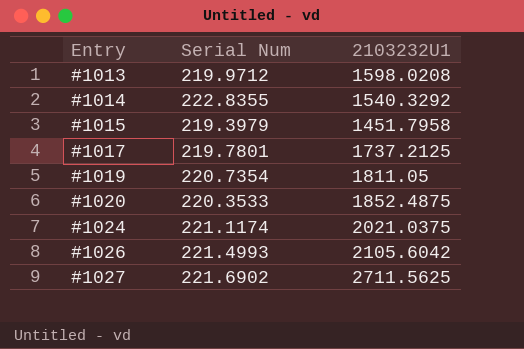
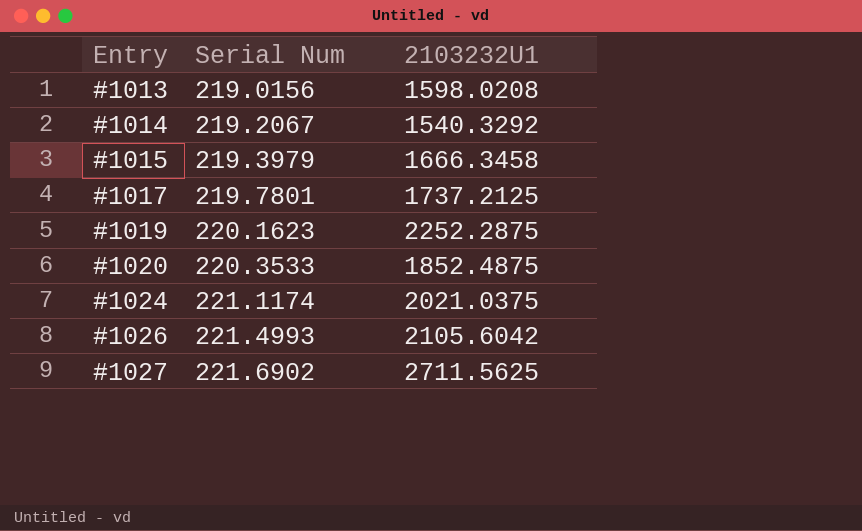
#1013 | Serial Num: 219.9712 -> 219.0156
#1014 | Serial Num: 222.8355 -> 219.2067
#1015 | 2103232U1: 1451.7958 -> 1666.3458
#1019 | Serial Num: 220.7354 -> 220.1623
#1019 | 2103232U1: 1811.05 -> 2252.2875

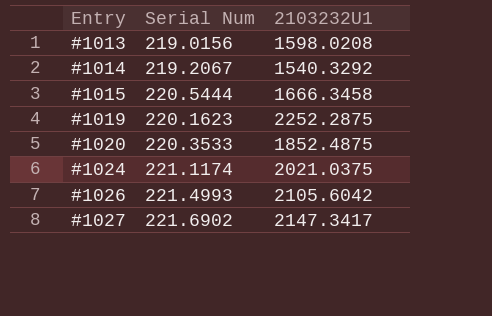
row #1017: 219.7801 | 1737.2125 -> none
#1015 | Serial Num: 219.3979 -> 220.5444
#1027 | 2103232U1: 2711.5625 -> 2147.3417

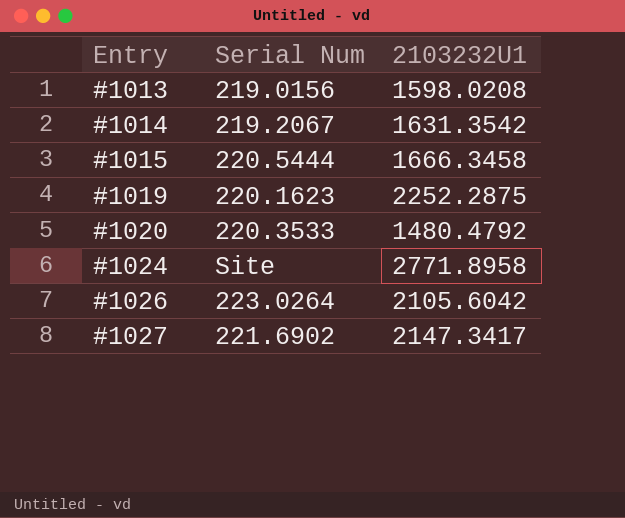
#1014 | 2103232U1: 1540.3292 -> 1631.3542
#1020 | 2103232U1: 1852.4875 -> 1480.4792
#1024 | Serial Num: 221.1174 -> Site
#1024 | 2103232U1: 2021.0375 -> 2771.8958
#1026 | Serial Num: 221.4993 -> 223.0264

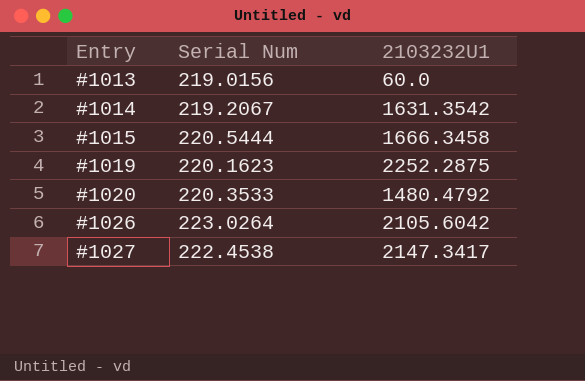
row #1024: Site | 2771.8958 -> none
#1013 | 2103232U1: 1598.0208 -> 60.0
#1027 | Serial Num: 221.6902 -> 222.4538

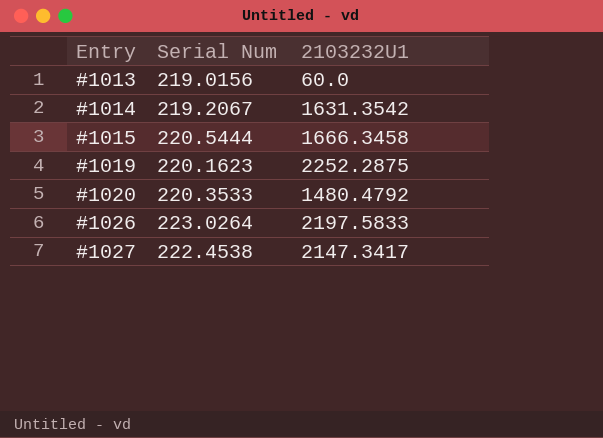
#1026 | 2103232U1: 2105.6042 -> 2197.5833

